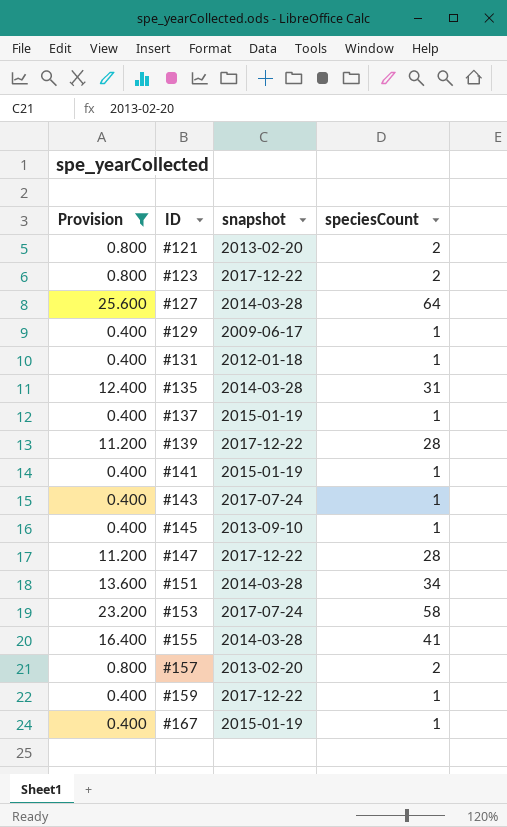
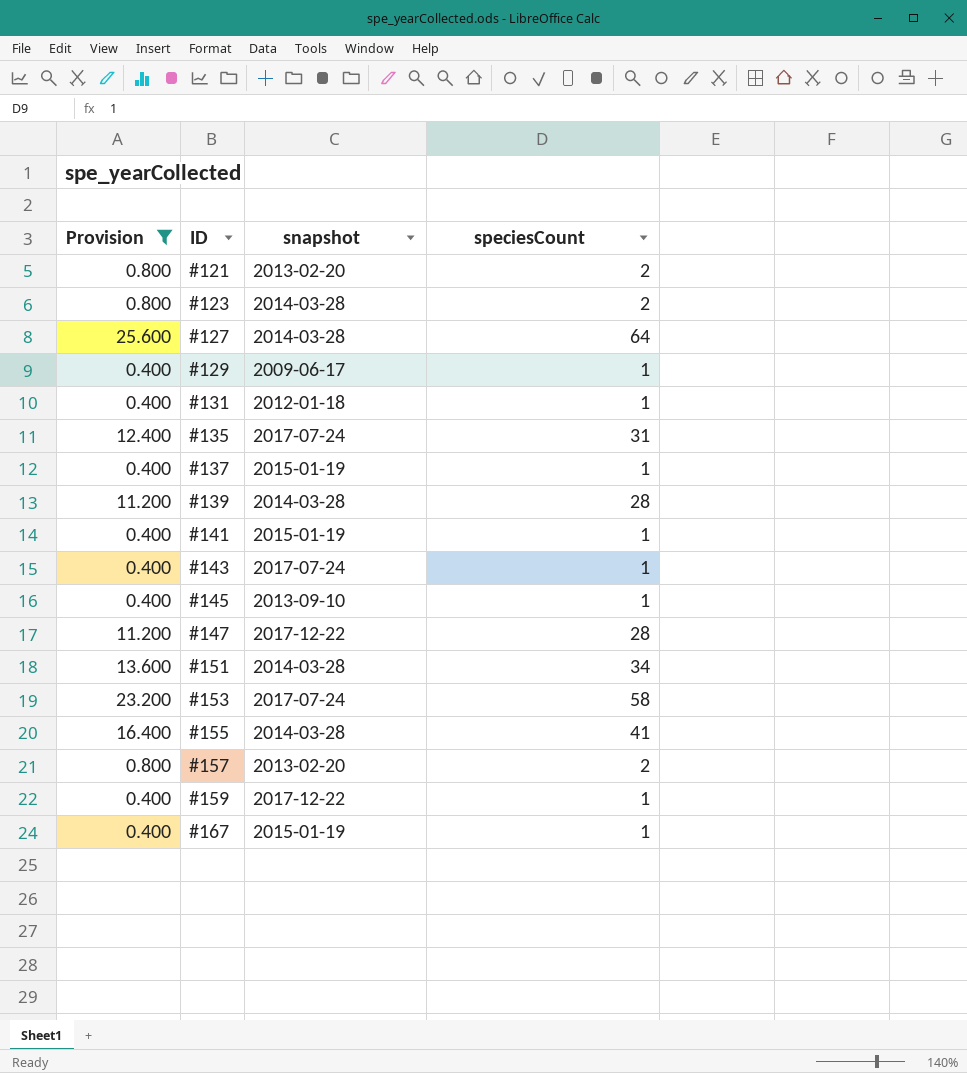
#123 | snapshot: 2017-12-22 -> 2014-03-28
#135 | snapshot: 2014-03-28 -> 2017-07-24
#139 | snapshot: 2017-12-22 -> 2014-03-28

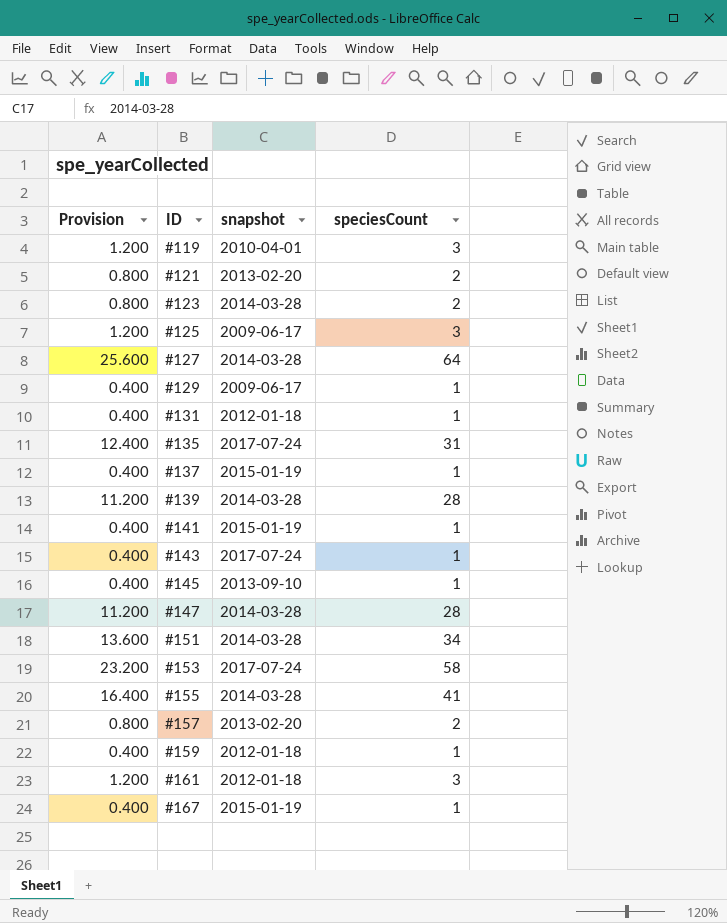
filter: Provision != 1.200 -> none
#147 | snapshot: 2017-12-22 -> 2014-03-28
#159 | snapshot: 2017-12-22 -> 2012-01-18

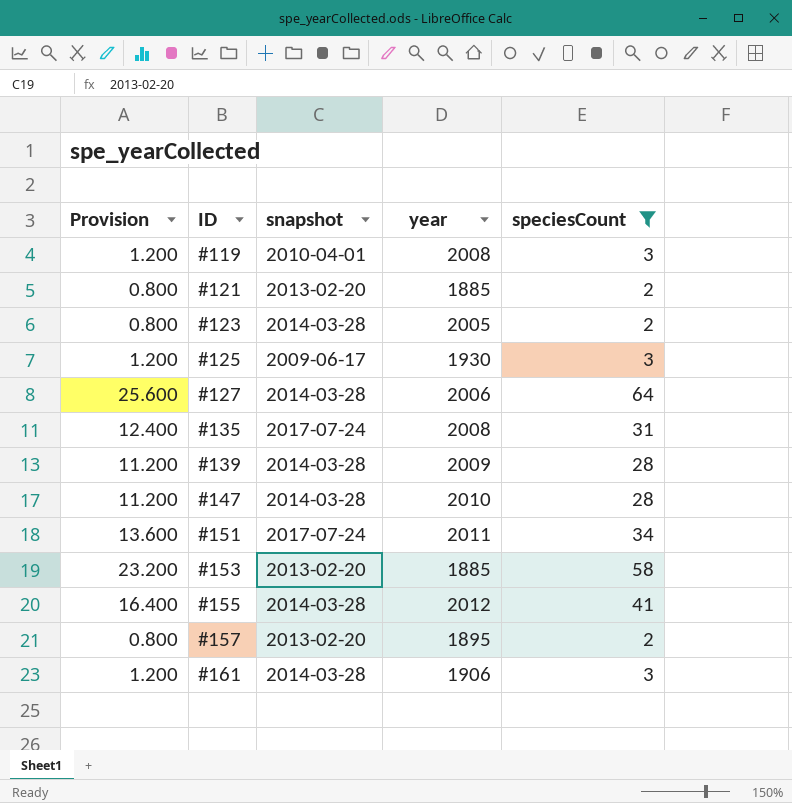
filter: none -> speciesCount != 1
column year | position: none -> 4
#151 | snapshot: 2014-03-28 -> 2017-07-24
#153 | snapshot: 2017-07-24 -> 2013-02-20
#161 | snapshot: 2012-01-18 -> 2014-03-28

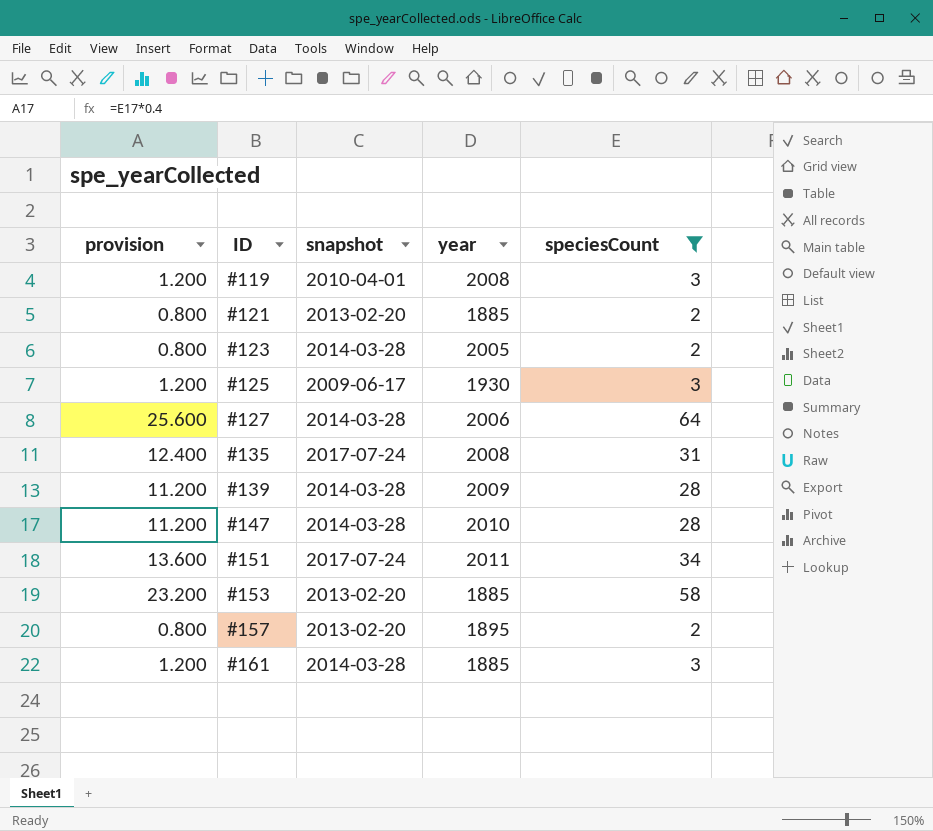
column name: Provision -> provision
row #155: 16.400 | 2014-03-28 | 2012 | 41 -> none
#161 | year: 1906 -> 1885

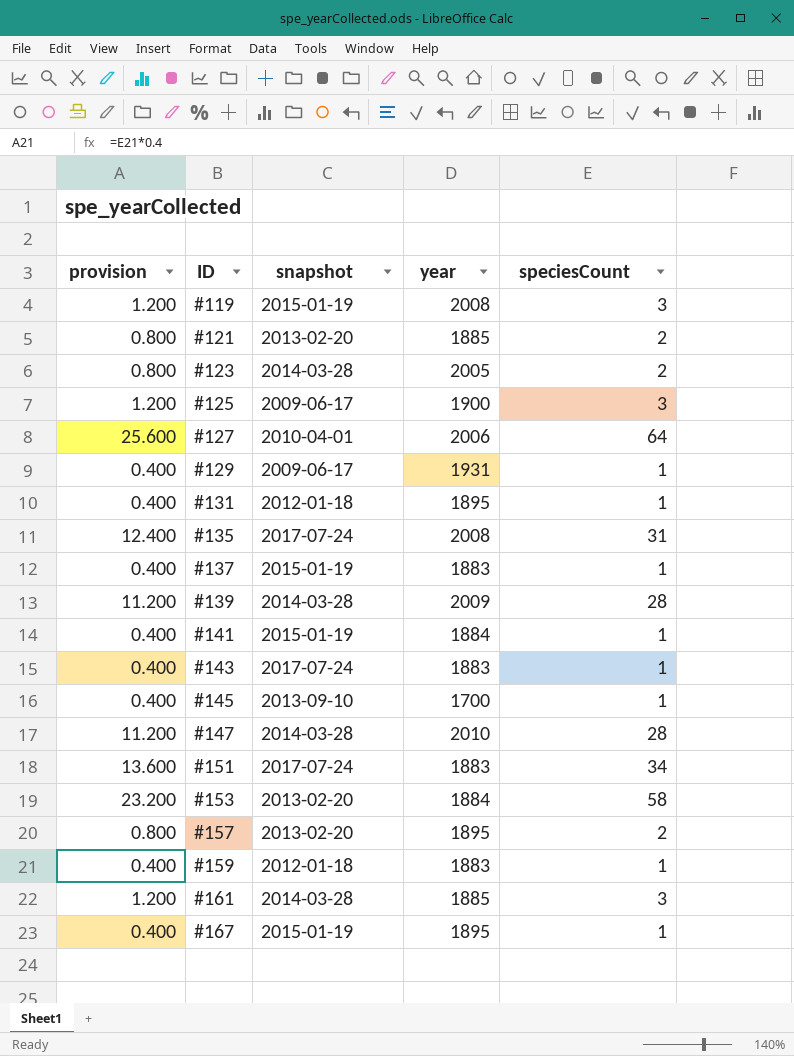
filter: speciesCount != 1 -> none
#119 | snapshot: 2010-04-01 -> 2015-01-19
#125 | year: 1930 -> 1900
#127 | snapshot: 2014-03-28 -> 2010-04-01
#151 | year: 2011 -> 1883
#153 | year: 1885 -> 1884

